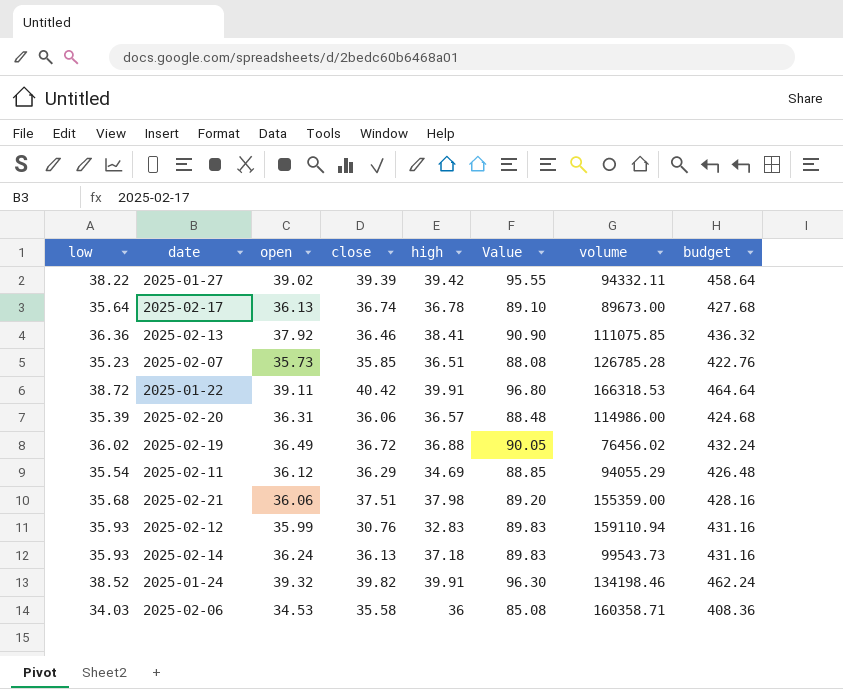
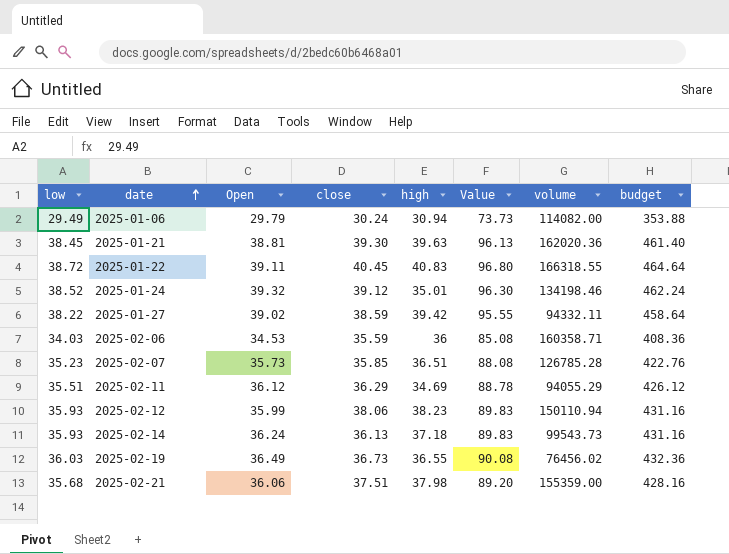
row order: none -> date ascending
column name: open -> Open
row 2025-02-17: 35.64 | 36.13 | 36.74 | 36.78 | 89.10 | 89673.00 | 427.68 -> none
row 2025-02-13: 36.36 | 37.92 | 36.46 | 38.41 | 90.90 | 111075.85 | 436.32 -> none
row 2025-02-20: 35.39 | 36.31 | 36.06 | 36.57 | 88.48 | 114986.00 | 424.68 -> none
row 2025-01-06: none -> 29.49 | 29.79 | 30.24 | 30.94 | 73.73 | 114082.00 | 353.88
row 2025-01-21: none -> 38.45 | 38.81 | 39.30 | 39.63 | 96.13 | 162020.36 | 461.40
2025-01-22 | close: 40.42 -> 40.45
2025-01-22 | high: 39.91 -> 40.83
2025-01-22 | volume: 166318.53 -> 166318.55
2025-01-24 | close: 39.82 -> 39.12
2025-01-24 | high: 39.91 -> 35.01
2025-01-27 | close: 39.39 -> 38.59
2025-02-06 | close: 35.58 -> 35.59
2025-02-11 | low: 35.54 -> 35.51
2025-02-11 | Value: 88.85 -> 88.78
2025-02-11 | budget: 426.48 -> 426.12
2025-02-12 | close: 30.76 -> 38.06
2025-02-12 | high: 32.83 -> 38.23
2025-02-12 | volume: 159110.94 -> 150110.94
2025-02-19 | low: 36.02 -> 36.03
2025-02-19 | close: 36.72 -> 36.73
2025-02-19 | high: 36.88 -> 36.55
2025-02-19 | Value: 90.05 -> 90.08
2025-02-19 | budget: 432.24 -> 432.36

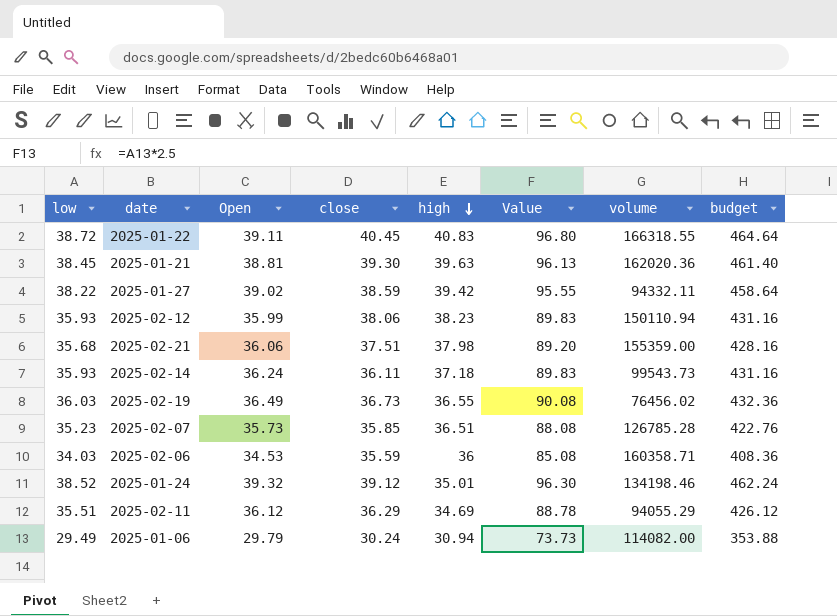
row order: date ascending -> high descending
2025-02-14 | close: 36.13 -> 36.11

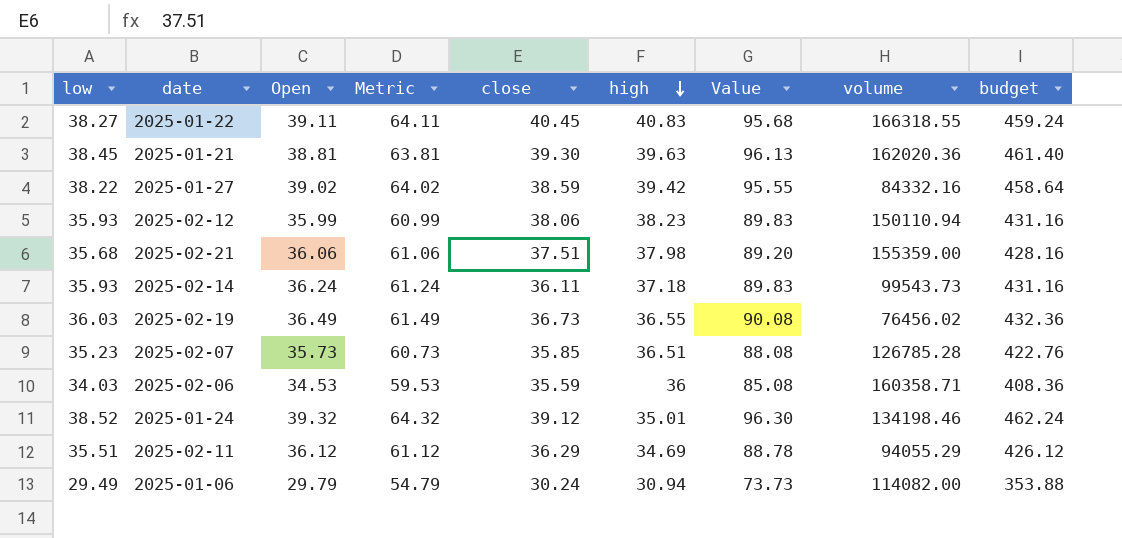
column Metric | formula: none -> [Open] + 25
2025-01-22 | low: 38.72 -> 38.27
2025-01-22 | Value: 96.80 -> 95.68
2025-01-22 | budget: 464.64 -> 459.24
2025-01-27 | volume: 94332.11 -> 84332.16

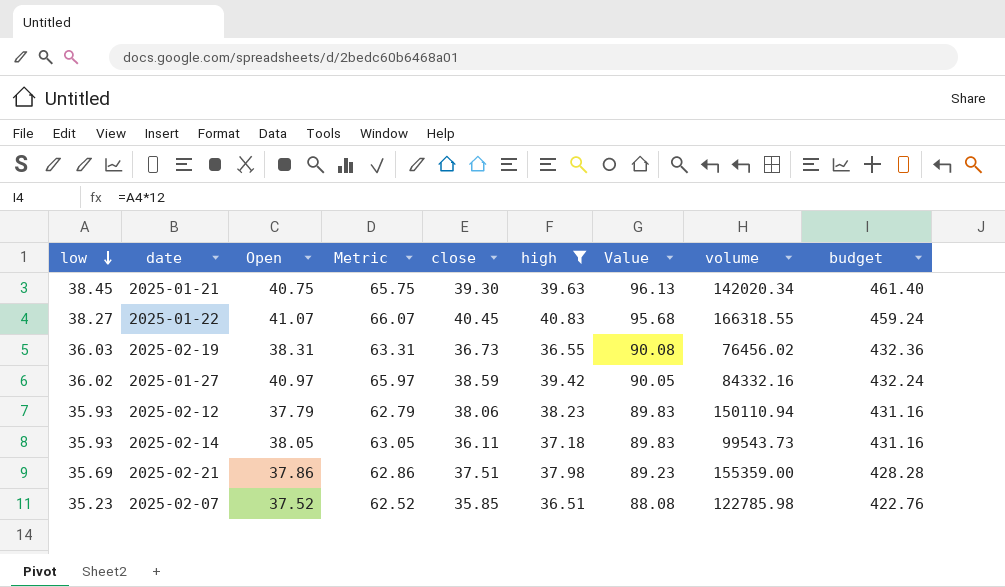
filter: none -> high >= 36.51
row order: high descending -> low descending
2025-01-21 | Open: 38.81 -> 40.75
2025-01-21 | Metric: 63.81 -> 65.75
2025-01-21 | volume: 162020.36 -> 142020.34
2025-01-22 | Open: 39.11 -> 41.07
2025-01-22 | Metric: 64.11 -> 66.07
2025-02-19 | Open: 36.49 -> 38.31
2025-02-19 | Metric: 61.49 -> 63.31
2025-01-27 | low: 38.22 -> 36.02
2025-01-27 | Open: 39.02 -> 40.97
2025-01-27 | Metric: 64.02 -> 65.97
2025-01-27 | Value: 95.55 -> 90.05
2025-01-27 | budget: 458.64 -> 432.24
2025-02-12 | Open: 35.99 -> 37.79
2025-02-12 | Metric: 60.99 -> 62.79
2025-02-14 | Open: 36.24 -> 38.05
2025-02-14 | Metric: 61.24 -> 63.05
2025-02-21 | low: 35.68 -> 35.69
2025-02-21 | Open: 36.06 -> 37.86
2025-02-21 | Metric: 61.06 -> 62.86
2025-02-21 | Value: 89.20 -> 89.23
2025-02-21 | budget: 428.16 -> 428.28
2025-02-07 | Open: 35.73 -> 37.52
2025-02-07 | Metric: 60.73 -> 62.52
2025-02-07 | volume: 126785.28 -> 122785.98

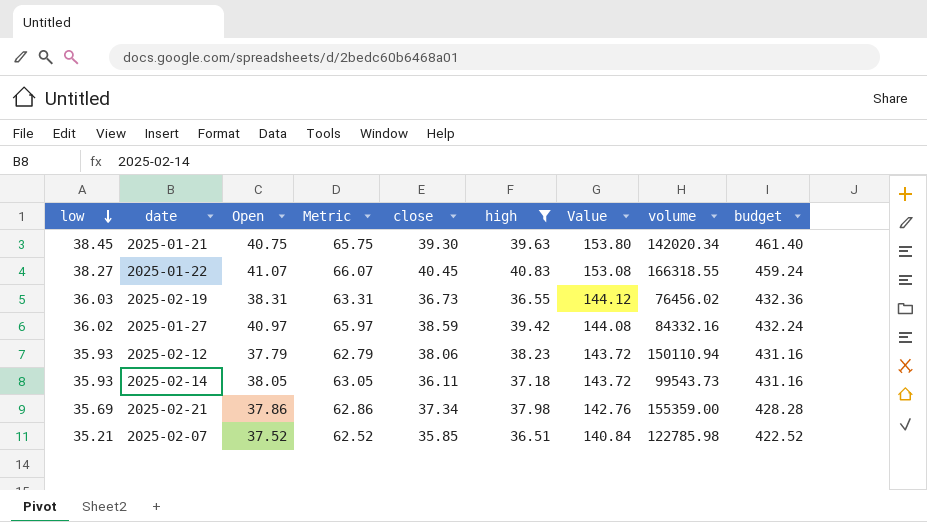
column Value | formula: [low] * 2.5 -> [low] * 4
2025-02-21 | close: 37.51 -> 37.34
2025-02-07 | low: 35.23 -> 35.21
2025-02-07 | budget: 422.76 -> 422.52

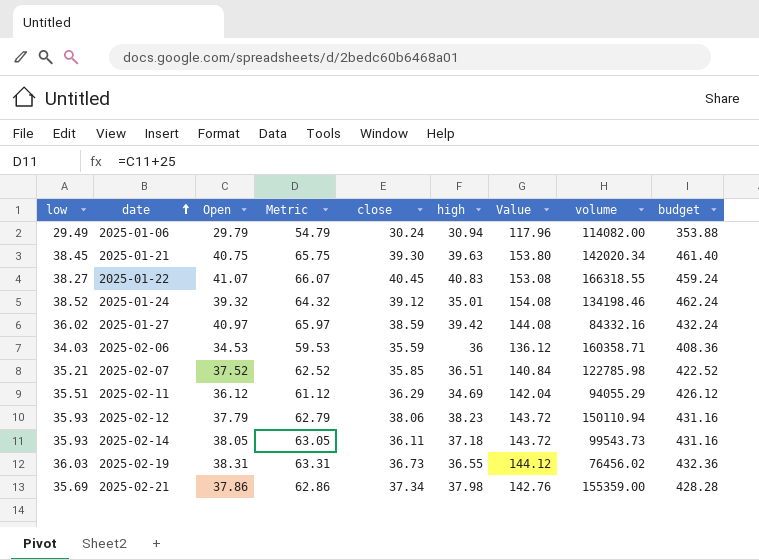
filter: high >= 36.51 -> none
row order: low descending -> date ascending

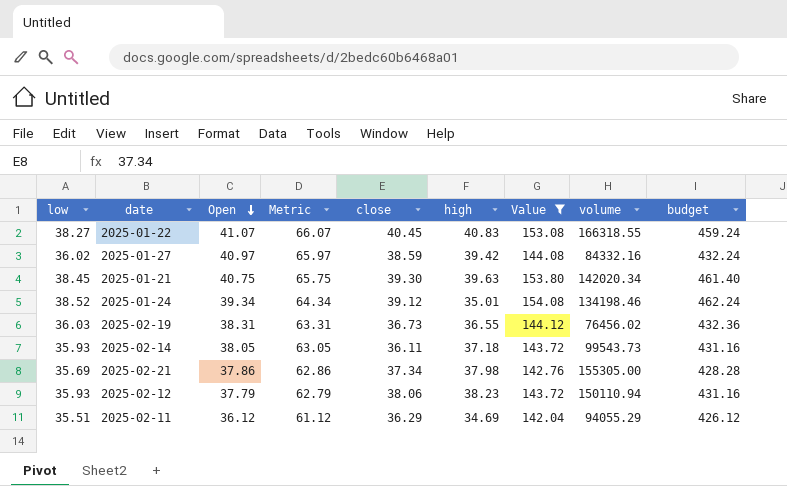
filter: none -> Value >= 142.04
row order: date ascending -> Open descending
2025-01-24 | Open: 39.32 -> 39.34
2025-01-24 | Metric: 64.32 -> 64.34
2025-02-21 | volume: 155359.00 -> 155305.00

